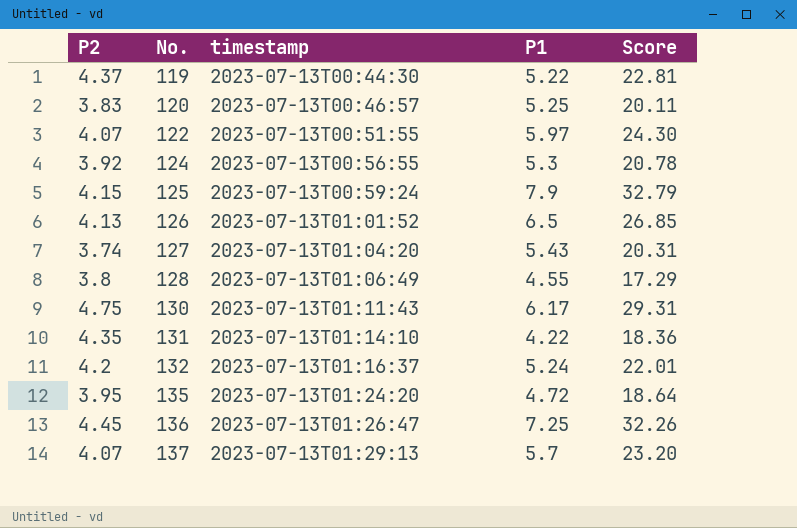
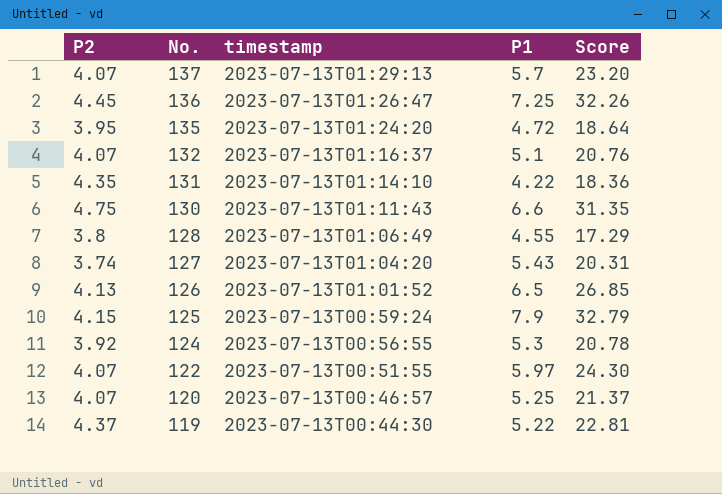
row order: No. ascending -> No. descending
132 | P2: 4.2 -> 4.07
132 | P1: 5.24 -> 5.1
132 | Score: 22.01 -> 20.76
130 | P1: 6.17 -> 6.6
130 | Score: 29.31 -> 31.35
120 | P2: 3.83 -> 4.07
120 | Score: 20.11 -> 21.37

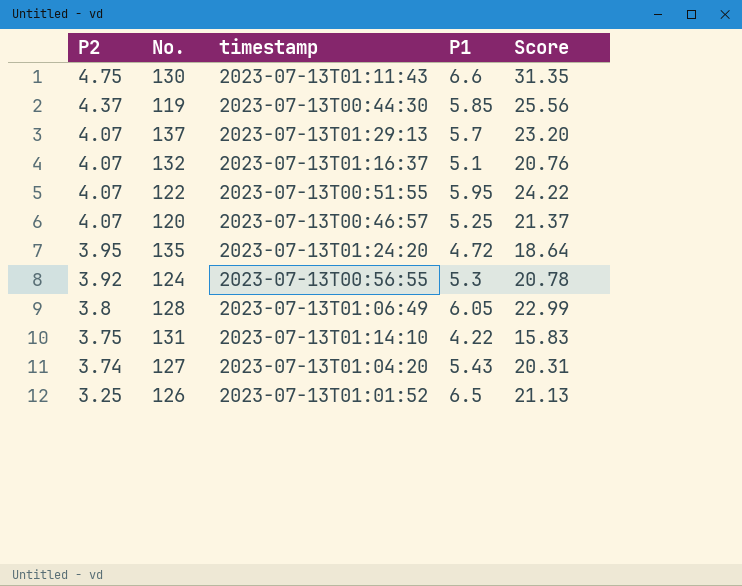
row order: No. descending -> P2 descending
row 136: 4.45 | 2023-07-13T01:26:47 | 7.25 | 32.26 -> none
row 125: 4.15 | 2023-07-13T00:59:24 | 7.9 | 32.79 -> none
119 | P1: 5.22 -> 5.85
119 | Score: 22.81 -> 25.56
122 | P1: 5.97 -> 5.95
122 | Score: 24.30 -> 24.22
128 | P1: 4.55 -> 6.05
128 | Score: 17.29 -> 22.99
131 | P2: 4.35 -> 3.75
131 | Score: 18.36 -> 15.83
126 | P2: 4.13 -> 3.25
126 | Score: 26.85 -> 21.13

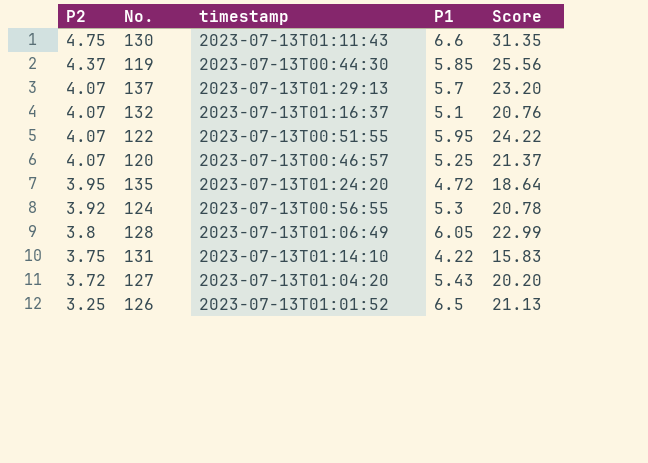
127 | P2: 3.74 -> 3.72
127 | Score: 20.31 -> 20.20

